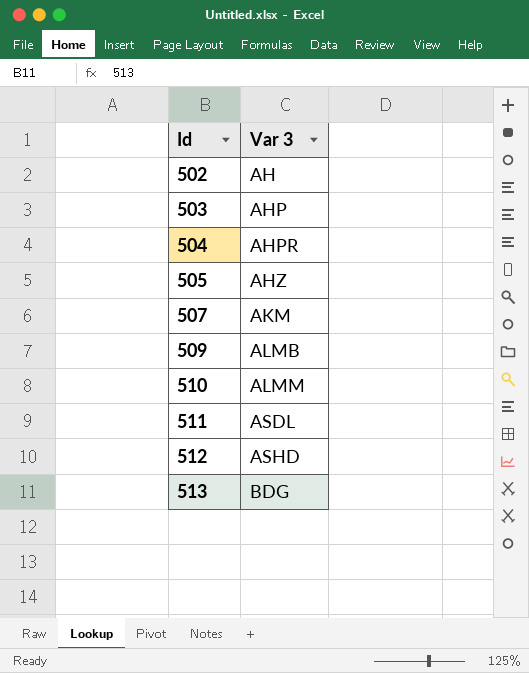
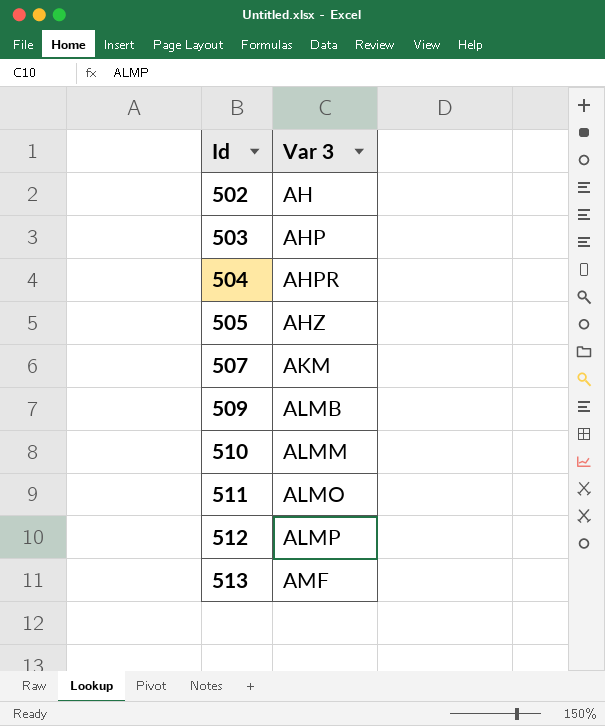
511 | Var 3: ASDL -> ALMO
512 | Var 3: ASHD -> ALMP
513 | Var 3: BDG -> AMF

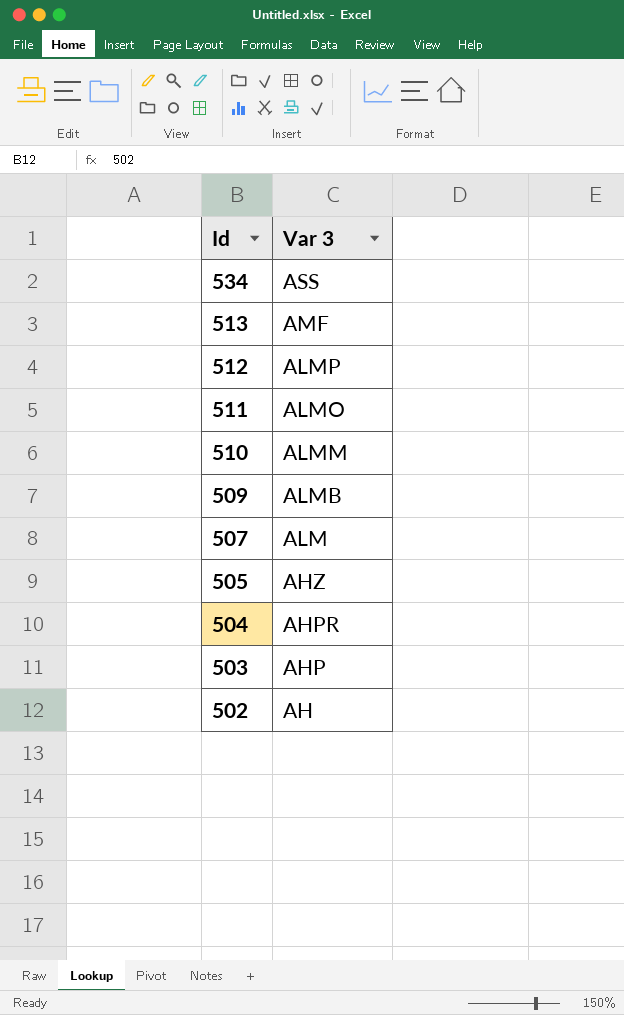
row order: Id ascending -> Id descending
row 534: none -> ASS
507 | Var 3: AKM -> ALM

